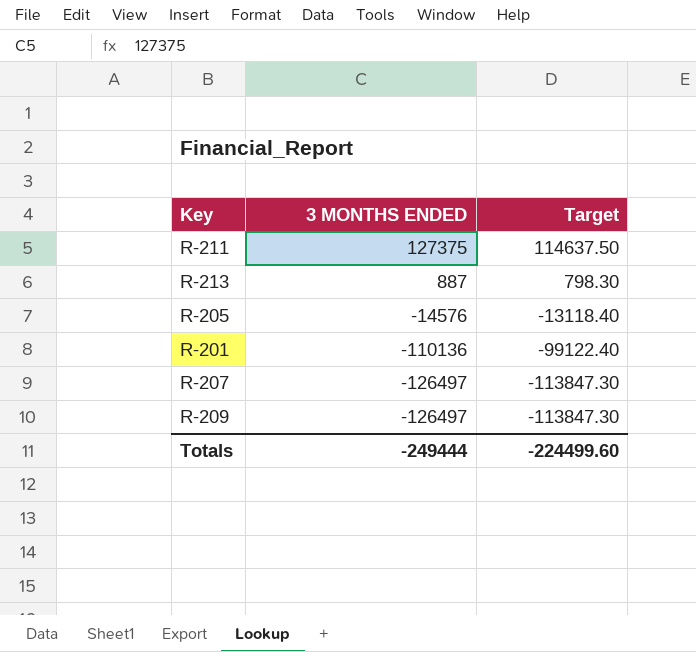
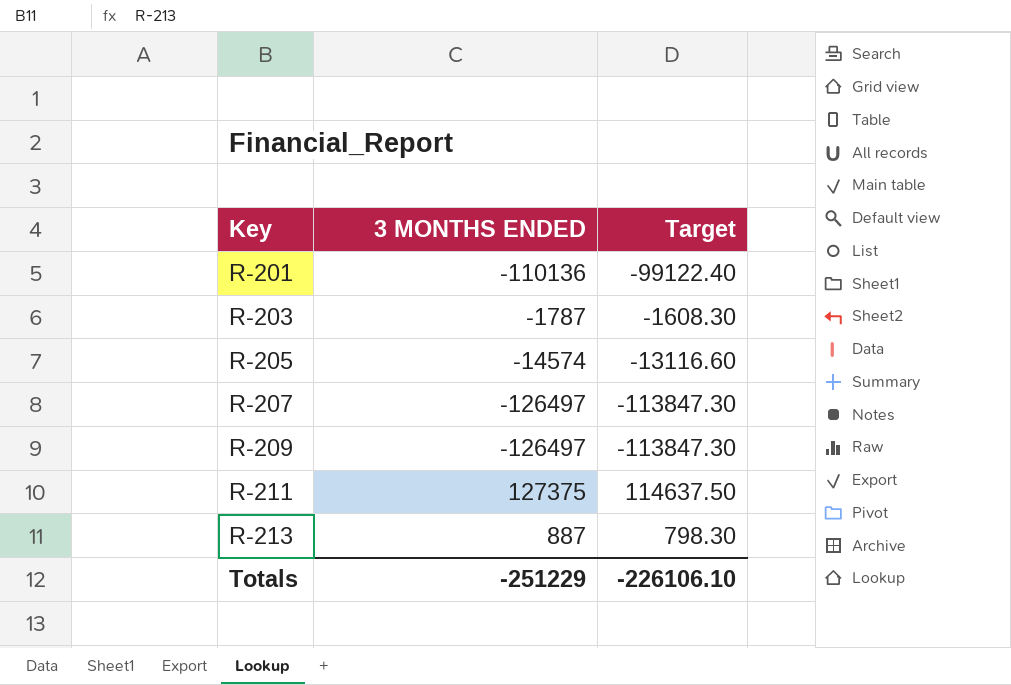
row order: 3 MONTHS ENDED descending -> Key ascending
row R-203: none -> -1787 | -1608.30
R-205 | 3 MONTHS ENDED: -14576 -> -14574
R-205 | Target: -13118.40 -> -13116.60
Totals | 3 MONTHS ENDED: -249444 -> -251229
Totals | Target: -224499.60 -> -226106.10

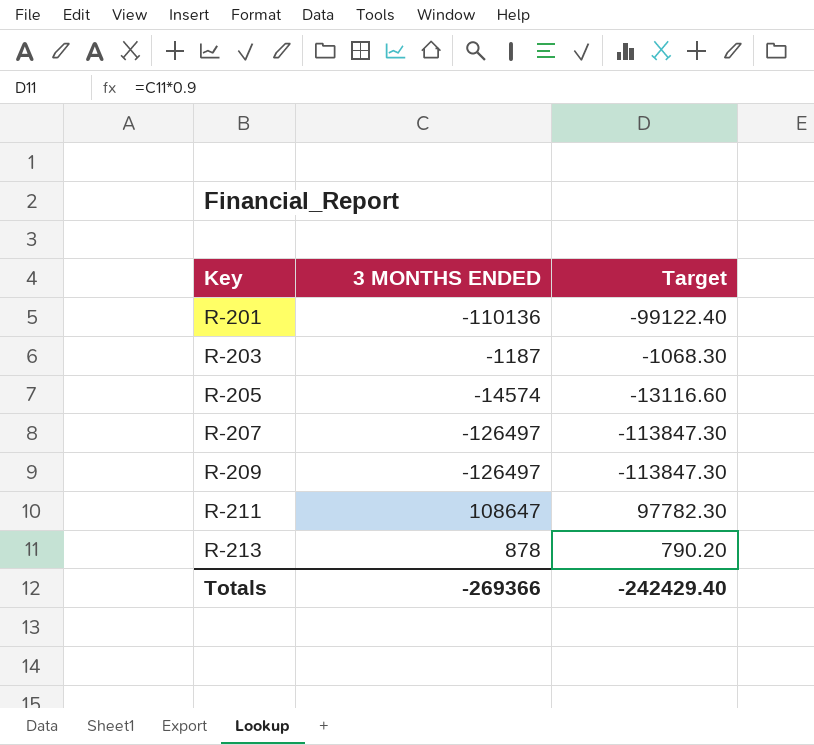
R-203 | 3 MONTHS ENDED: -1787 -> -1187
R-203 | Target: -1608.30 -> -1068.30
R-211 | 3 MONTHS ENDED: 127375 -> 108647
R-211 | Target: 114637.50 -> 97782.30
R-213 | 3 MONTHS ENDED: 887 -> 878
R-213 | Target: 798.30 -> 790.20
Totals | 3 MONTHS ENDED: -251229 -> -269366
Totals | Target: -226106.10 -> -242429.40

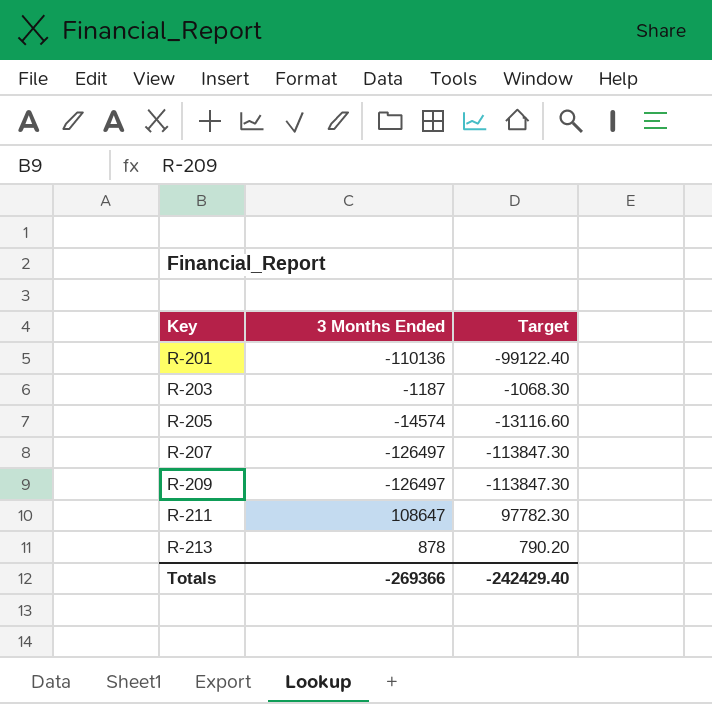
column name: 3 MONTHS ENDED -> 3 Months Ended

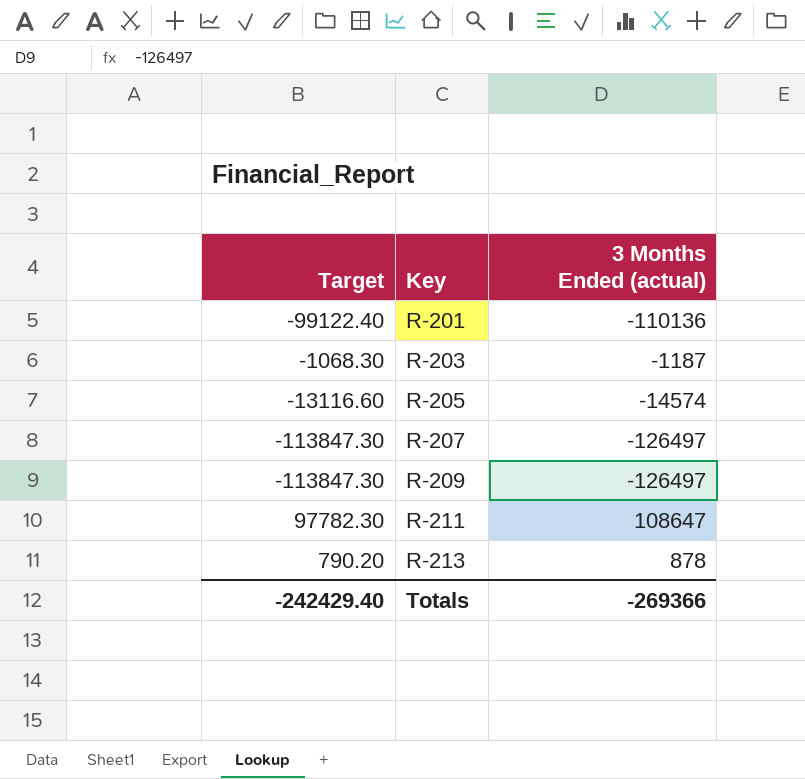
column Target | position: 3 -> 1
column name: 3 Months Ended -> 3 Months Ended (actual)

